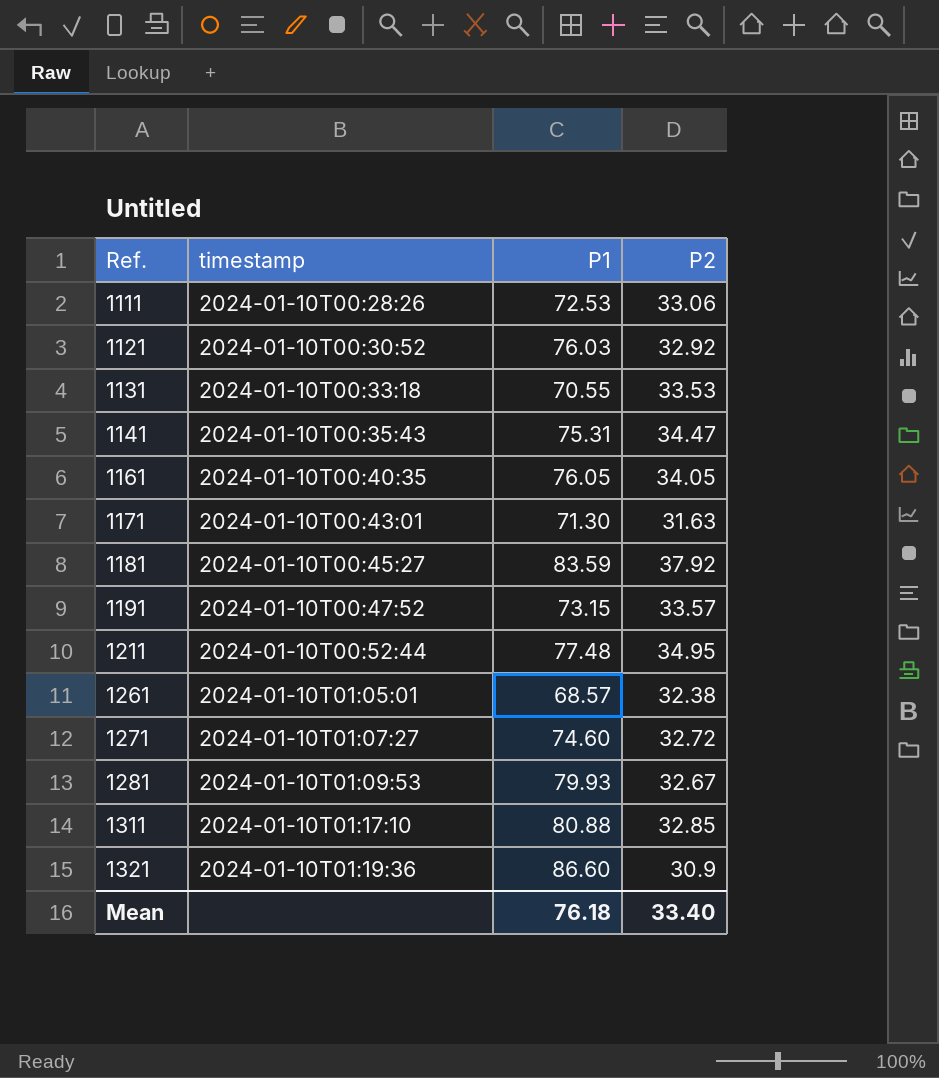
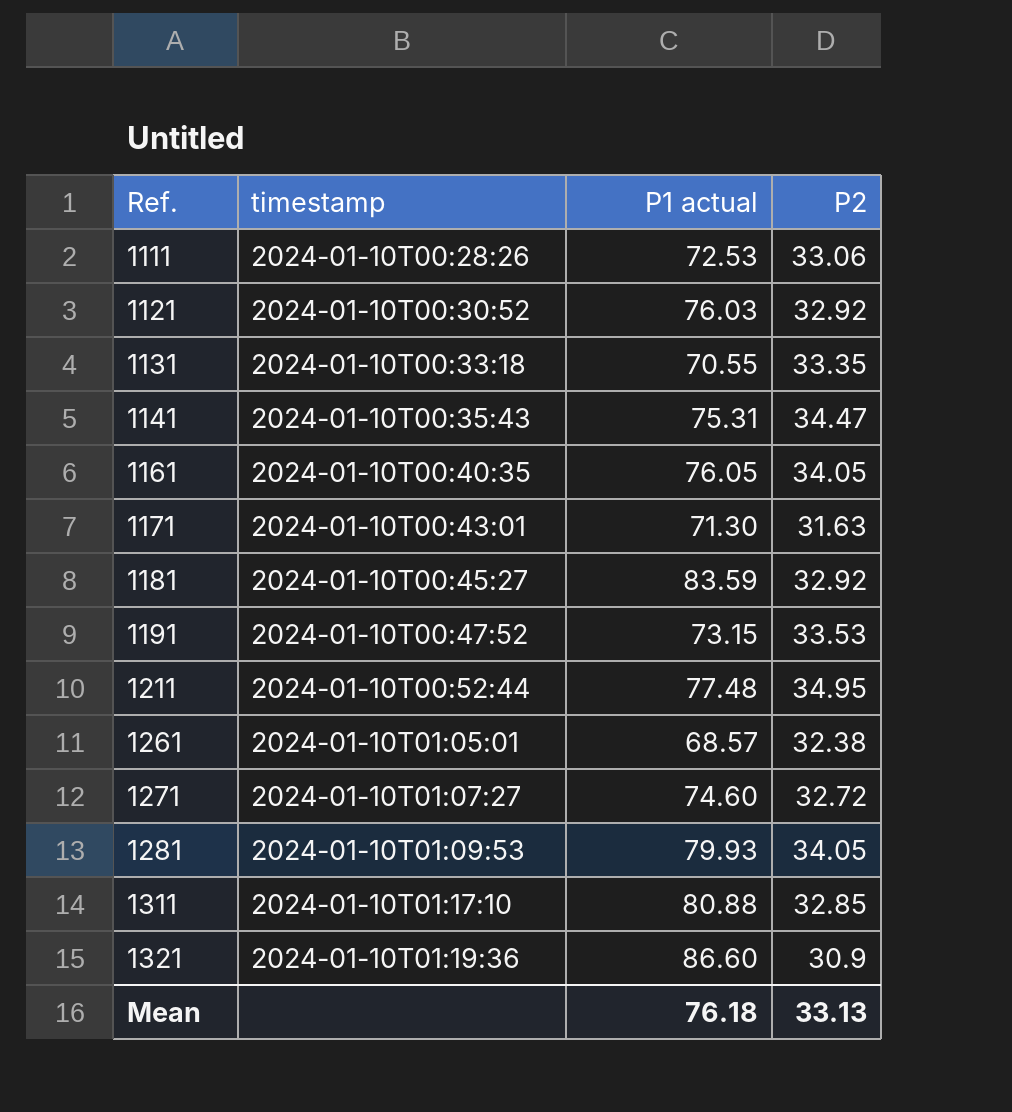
column name: P1 -> P1 actual
1131 | P2: 33.53 -> 33.35
1181 | P2: 37.92 -> 32.92
1191 | P2: 33.57 -> 33.53
1281 | P2: 32.67 -> 34.05
Mean | P2: 33.40 -> 33.13

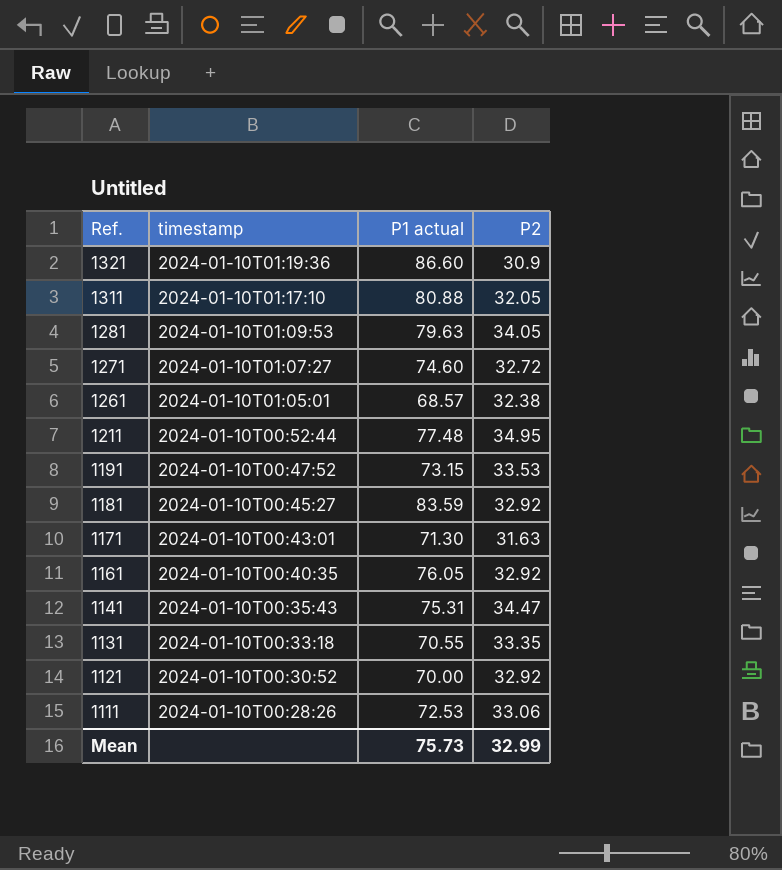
row order: Ref. ascending -> Ref. descending
1311 | P2: 32.85 -> 32.05
1281 | P1 actual: 79.93 -> 79.63
1161 | P2: 34.05 -> 32.92
1121 | P1 actual: 76.03 -> 70.00
Mean | P1 actual: 76.18 -> 75.73
Mean | P2: 33.13 -> 32.99

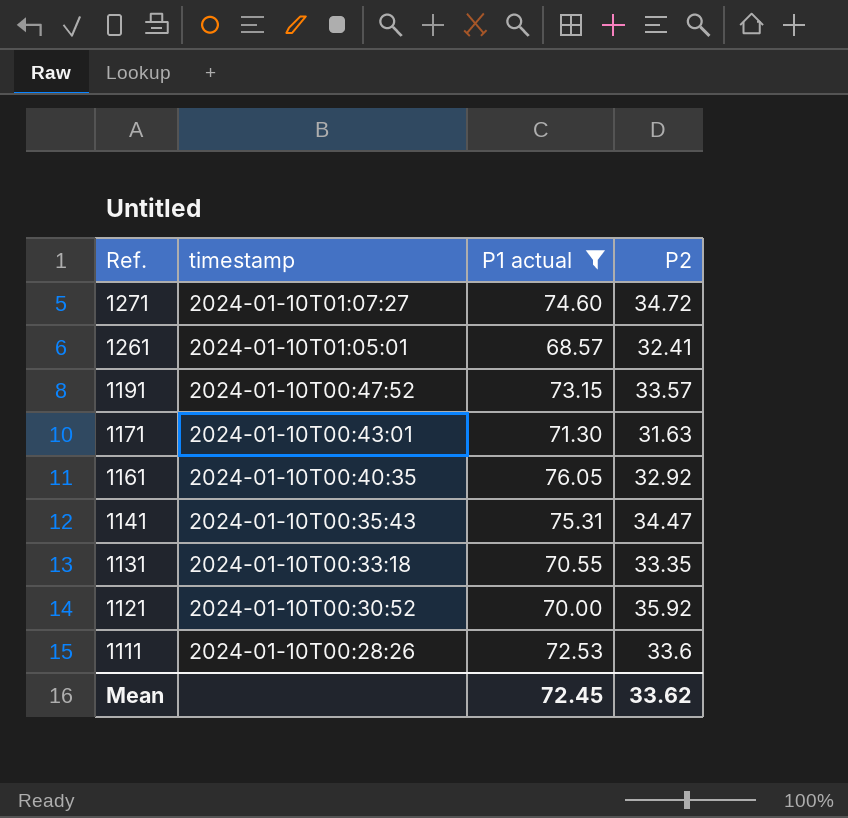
filter: none -> P1 actual <= 76.05
1271 | P2: 32.72 -> 34.72
1261 | P2: 32.38 -> 32.41
1191 | P2: 33.53 -> 33.57
1121 | P2: 32.92 -> 35.92
1111 | P2: 33.06 -> 33.6
Mean | P1 actual: 75.73 -> 72.45
Mean | P2: 32.99 -> 33.62

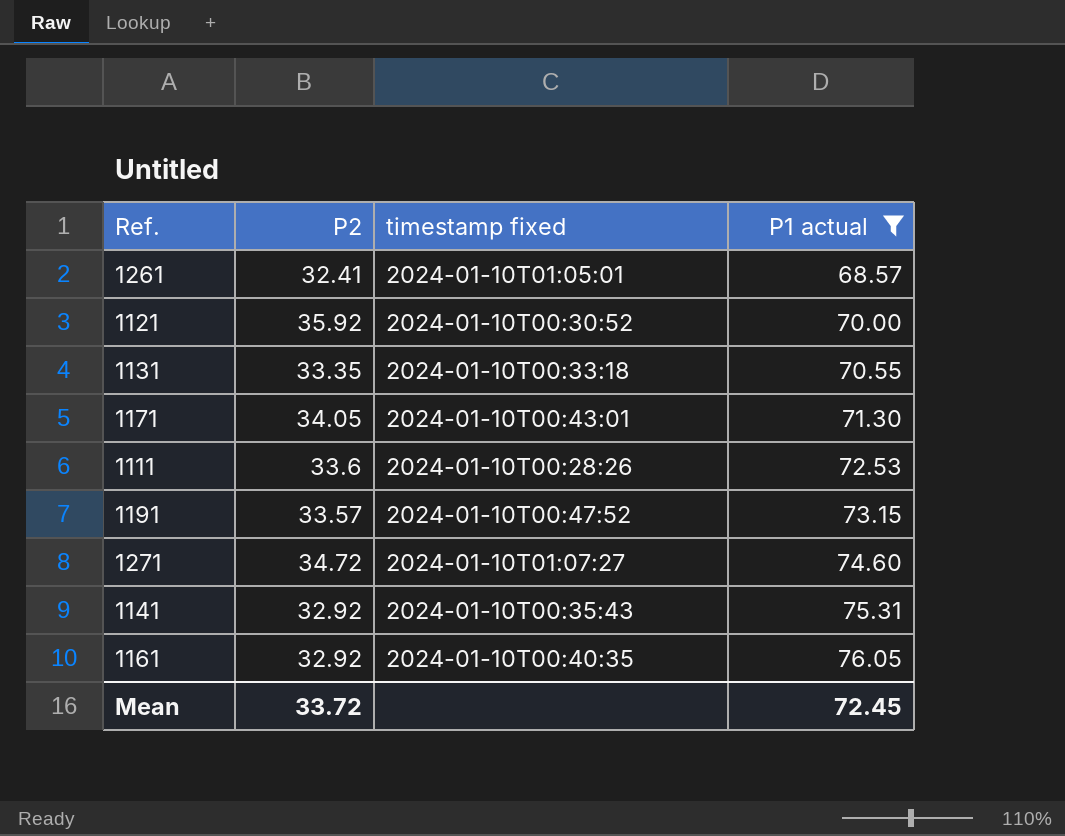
row order: Ref. descending -> P1 actual ascending
column P2 | position: 4 -> 2
column name: timestamp -> timestamp fixed
1171 | P2: 31.63 -> 34.05
1141 | P2: 34.47 -> 32.92
Mean | P2: 33.62 -> 33.72

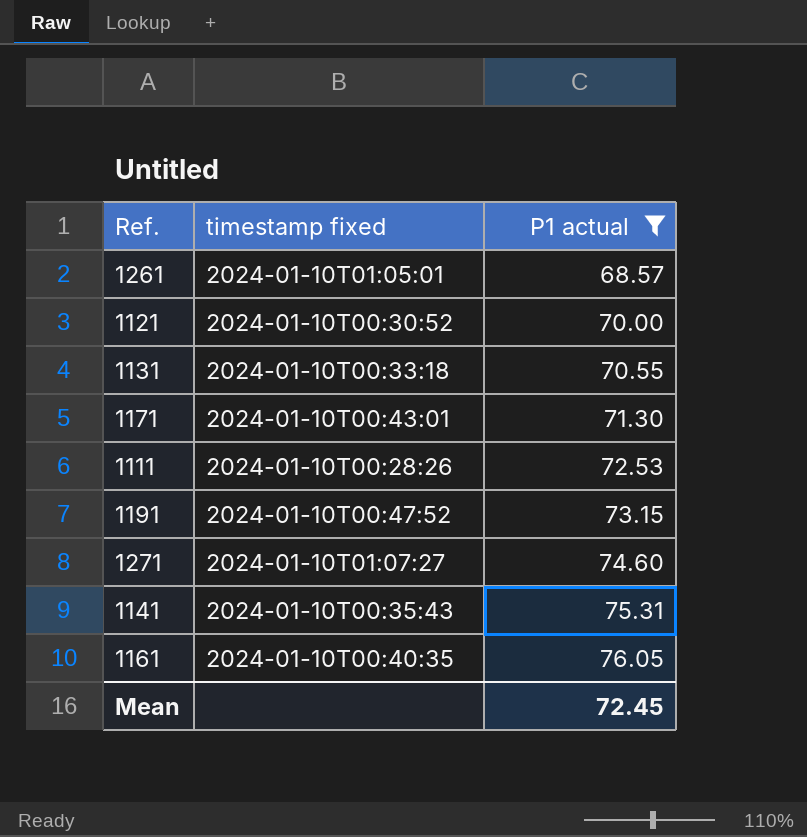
column P2 | position: 2 -> none

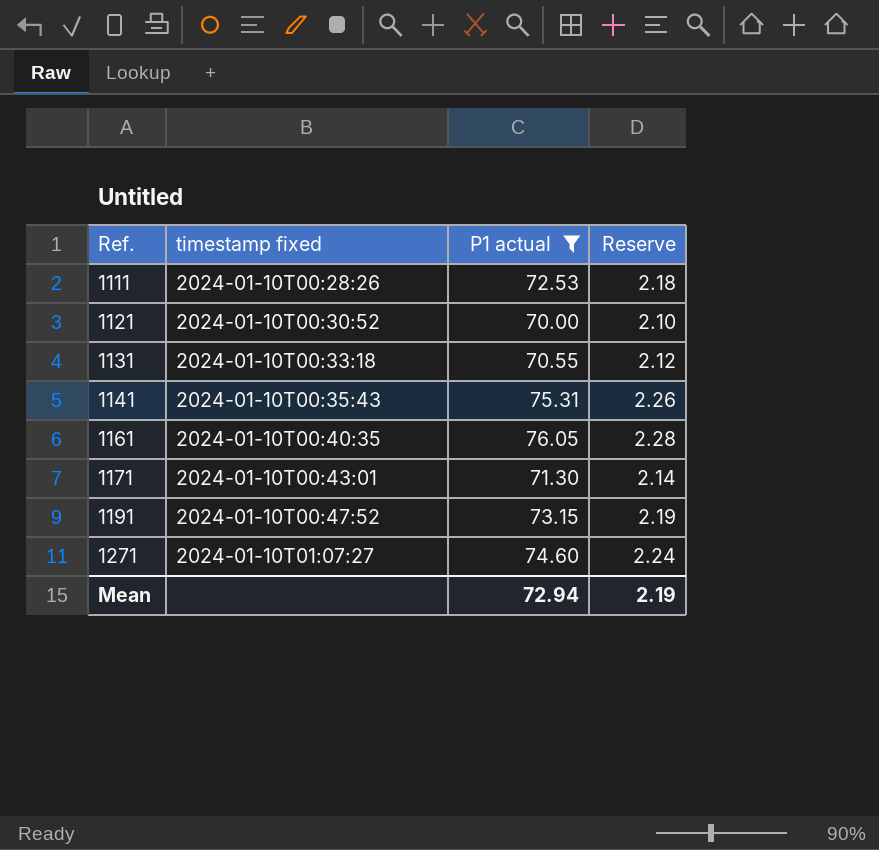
row order: P1 actual ascending -> Ref. ascending
column Reserve | formula: none -> [P1 actual] * 0.03
row 1261: 2024-01-10T01:05:01 | 68.57 -> none
Mean | P1 actual: 72.45 -> 72.94

